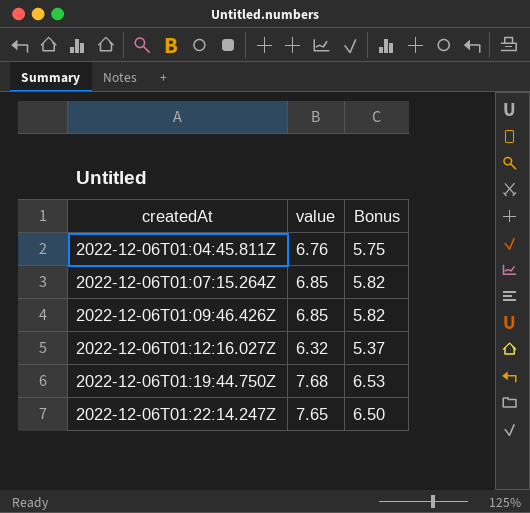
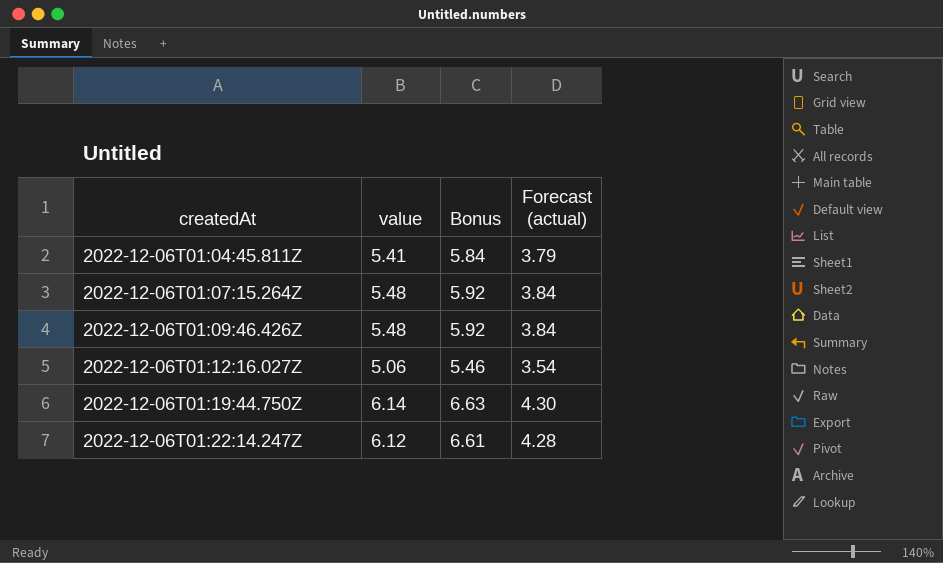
column Bonus | formula: [value] * 0.85 -> [value] * 1.08
column Forecast (actual) | formula: none -> [value] * 0.7
2022-12-06T01:04:45.811Z | value: 6.76 -> 5.41
2022-12-06T01:07:15.264Z | value: 6.85 -> 5.48
2022-12-06T01:09:46.426Z | value: 6.85 -> 5.48
2022-12-06T01:12:16.027Z | value: 6.32 -> 5.06
2022-12-06T01:19:44.750Z | value: 7.68 -> 6.14
2022-12-06T01:22:14.247Z | value: 7.65 -> 6.12

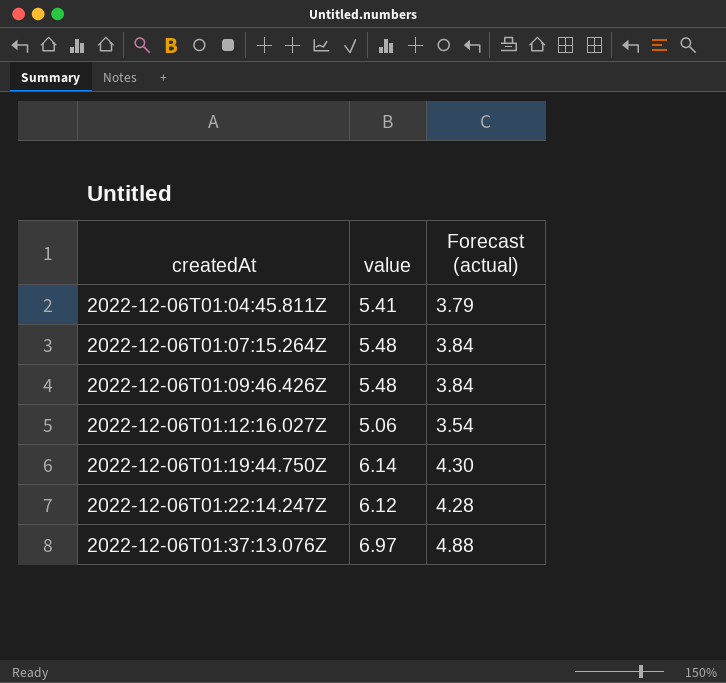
column Bonus | formula: [value] * 1.08 -> none
row 2022-12-06T01:37:13.076Z: none -> 6.97 | 4.88

